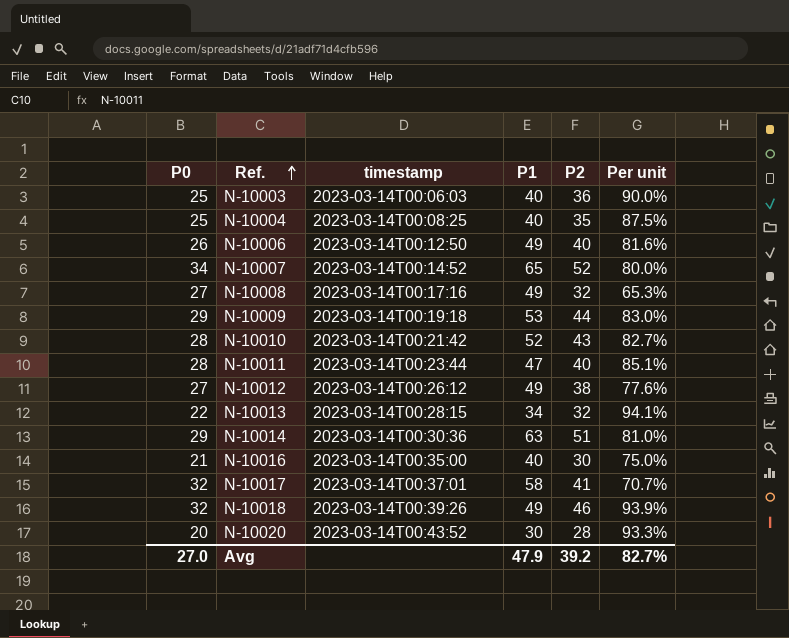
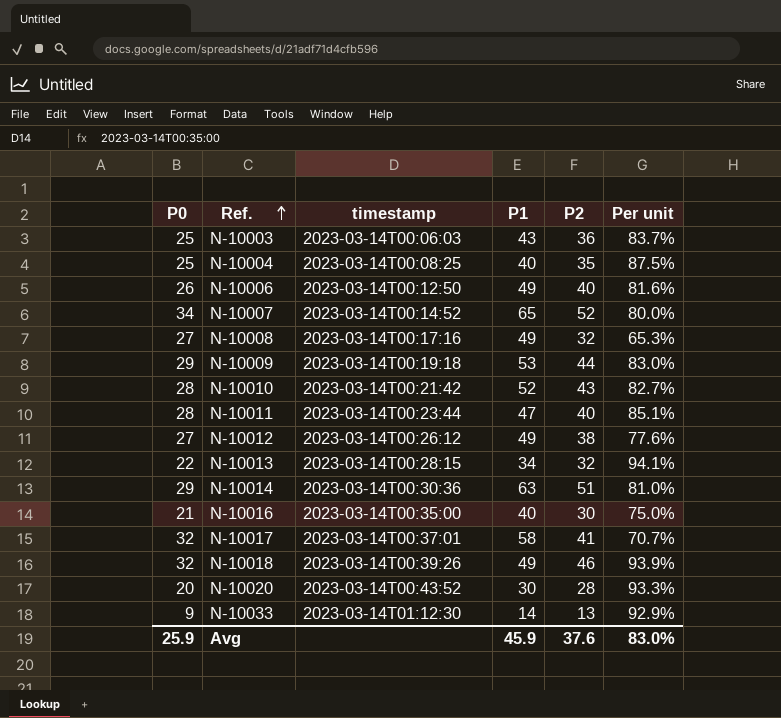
N-10003 | P1: 40 -> 43
N-10003 | Per unit: 90.0% -> 83.7%
row N-10033: none -> 9 | 2023-03-14T01:12:30 | 14 | 13 | 92.9%
Avg | P0: 27.0 -> 25.9
Avg | P1: 47.9 -> 45.9
Avg | P2: 39.2 -> 37.6
Avg | Per unit: 82.7% -> 83.0%

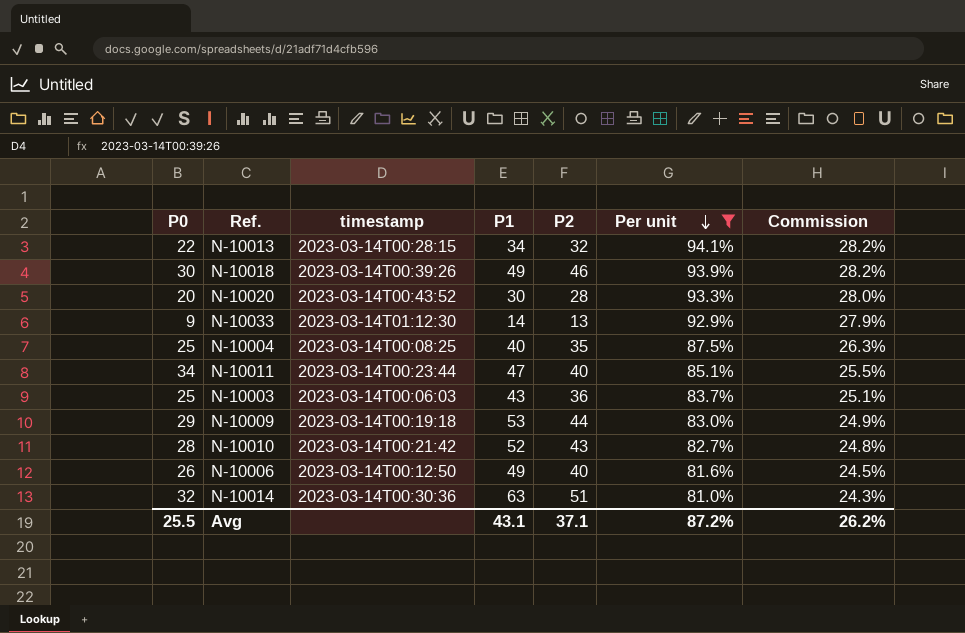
filter: none -> Per unit >= 81.0%
row order: Ref. ascending -> Per unit descending
column Commission | formula: none -> [Per unit] * 0.3
N-10018 | P0: 32 -> 30
N-10011 | P0: 28 -> 34
N-10014 | P0: 29 -> 32
Avg | P0: 25.9 -> 25.5
Avg | P1: 45.9 -> 43.1
Avg | P2: 37.6 -> 37.1
Avg | Per unit: 83.0% -> 87.2%

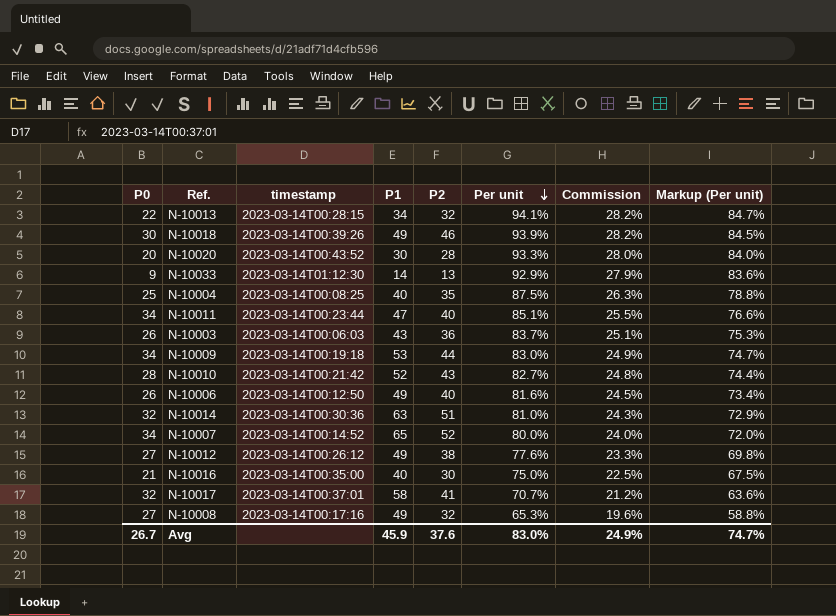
filter: Per unit >= 81.0% -> none
column Markup (Per unit) | formula: none -> [Per unit] * 0.9
N-10003 | P0: 25 -> 26
N-10009 | P0: 29 -> 34
Avg | P0: 25.5 -> 26.7
Avg | P1: 43.1 -> 45.9
Avg | P2: 37.1 -> 37.6
Avg | Per unit: 87.2% -> 83.0%
Avg | Commission: 26.2% -> 24.9%

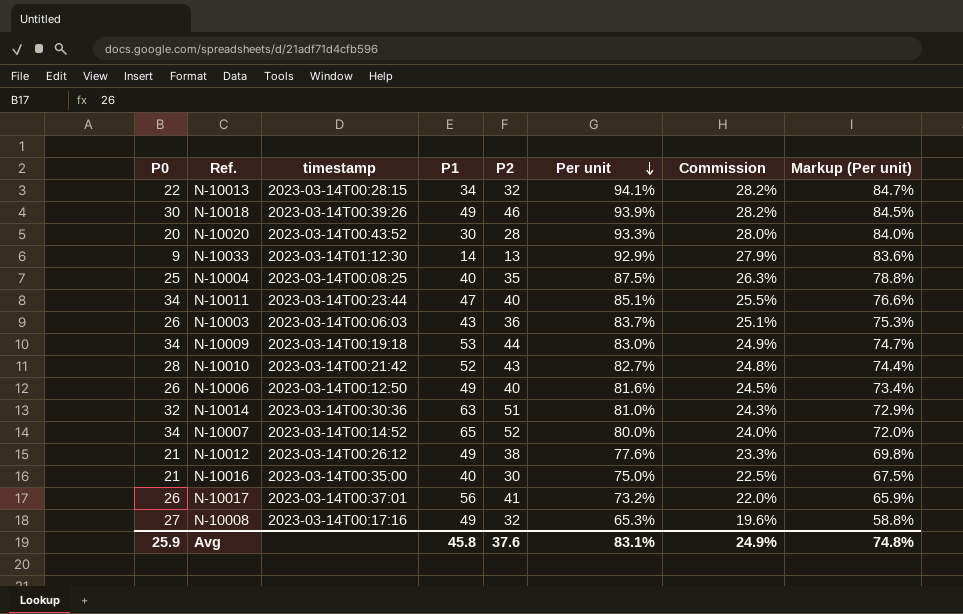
N-10012 | P0: 27 -> 21
N-10017 | P0: 32 -> 26
N-10017 | P1: 58 -> 56
N-10017 | Per unit: 70.7% -> 73.2%
N-10017 | Commission: 21.2% -> 22.0%
N-10017 | Markup (Per unit): 63.6% -> 65.9%
Avg | P0: 26.7 -> 25.9
Avg | P1: 45.9 -> 45.8
Avg | Per unit: 83.0% -> 83.1%
Avg | Markup (Per unit): 74.7% -> 74.8%

